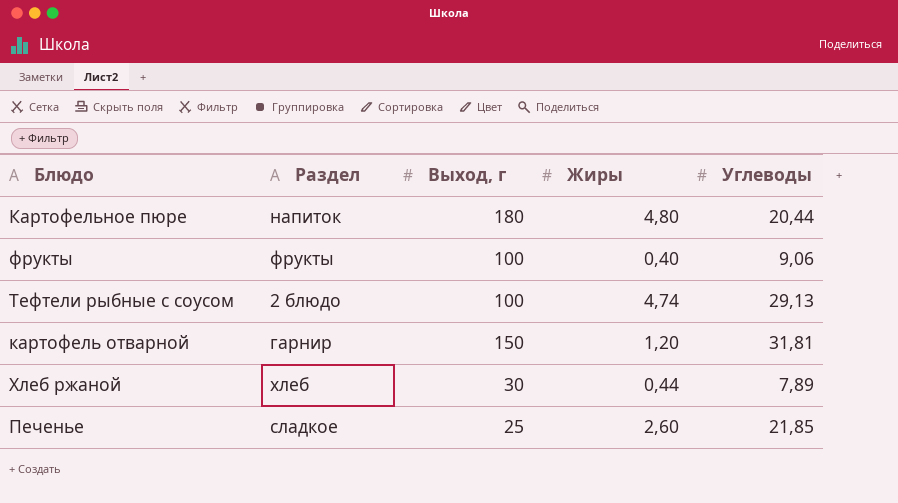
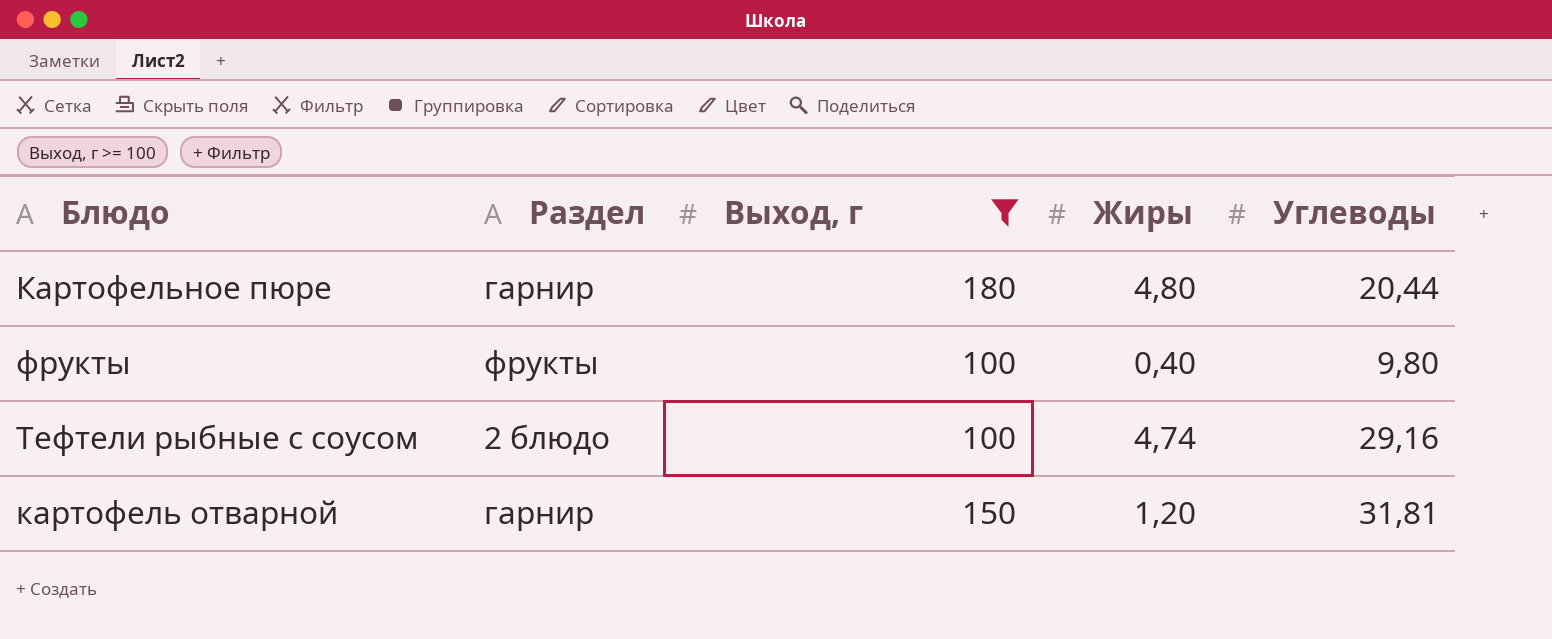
filter: none -> Выход, г >= 100
Картофельное пюре | Раздел: напиток -> гарнир
фрукты | Углеводы: 9,06 -> 9,80
Тефтели рыбные с соусом | Углеводы: 29,13 -> 29,16

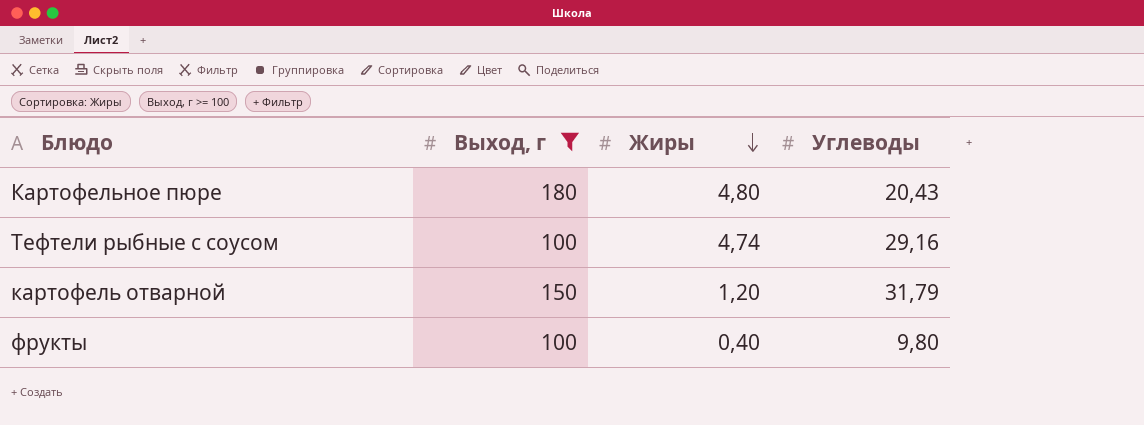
row order: none -> Жиры descending
column Раздел | position: 2 -> none
Картофельное пюре | Углеводы: 20,44 -> 20,43
картофель отварной | Углеводы: 31,81 -> 31,79

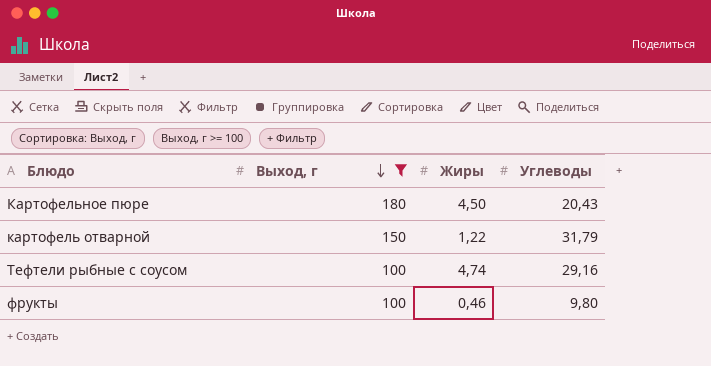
row order: Жиры descending -> Выход, г descending
Картофельное пюре | Жиры: 4,80 -> 4,50
картофель отварной | Жиры: 1,20 -> 1,22
фрукты | Жиры: 0,40 -> 0,46

